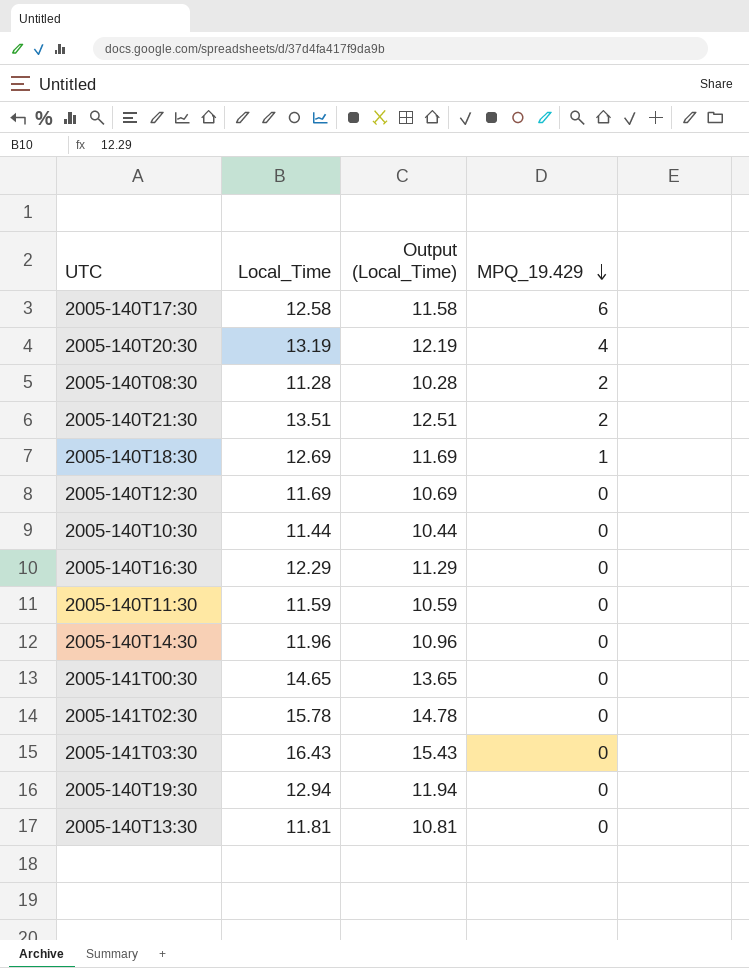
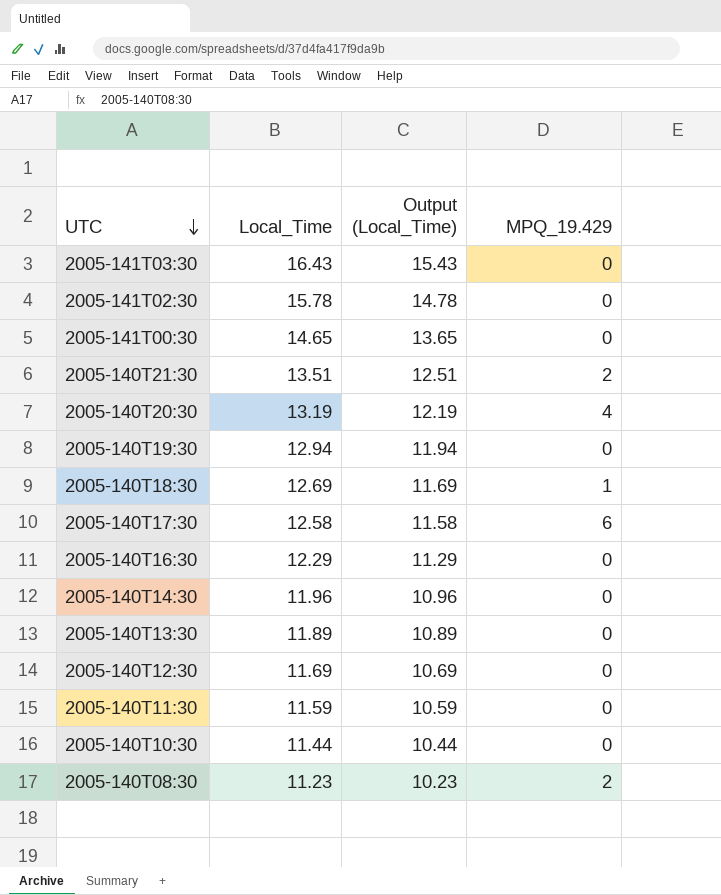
row order: MPQ_19.429 descending -> UTC descending
2005-140T13:30 | Local_Time: 11.81 -> 11.89
2005-140T13:30 | Output (Local_Time): 10.81 -> 10.89
2005-140T08:30 | Local_Time: 11.28 -> 11.23
2005-140T08:30 | Output (Local_Time): 10.28 -> 10.23

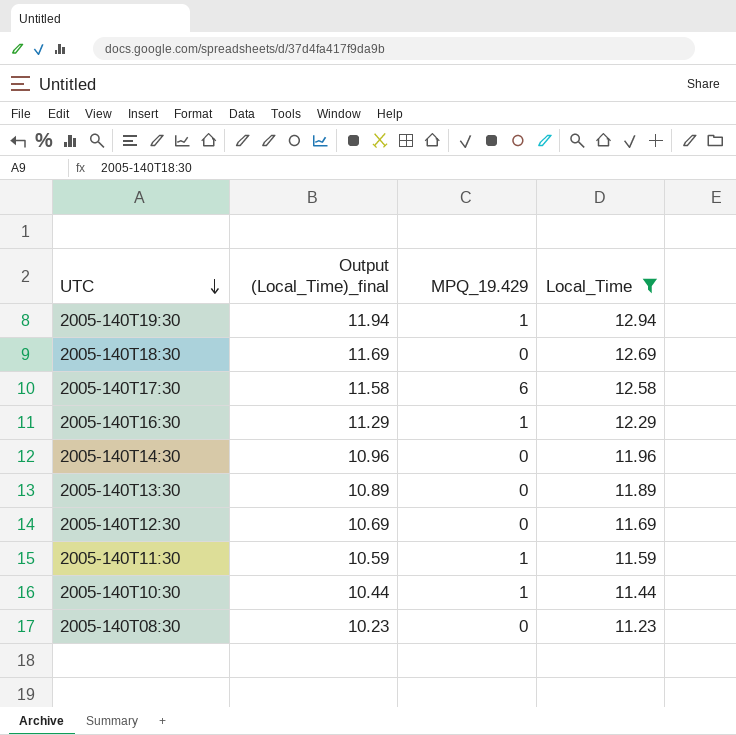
filter: none -> Local_Time <= 12.94
column name: Output (Local_Time) -> Output (Local_Time)_final
column Local_Time | position: 2 -> 4
2005-140T19:30 | MPQ_19.429: 0 -> 1
2005-140T18:30 | MPQ_19.429: 1 -> 0
2005-140T16:30 | MPQ_19.429: 0 -> 1
2005-140T11:30 | MPQ_19.429: 0 -> 1
2005-140T10:30 | MPQ_19.429: 0 -> 1
2005-140T08:30 | MPQ_19.429: 2 -> 0

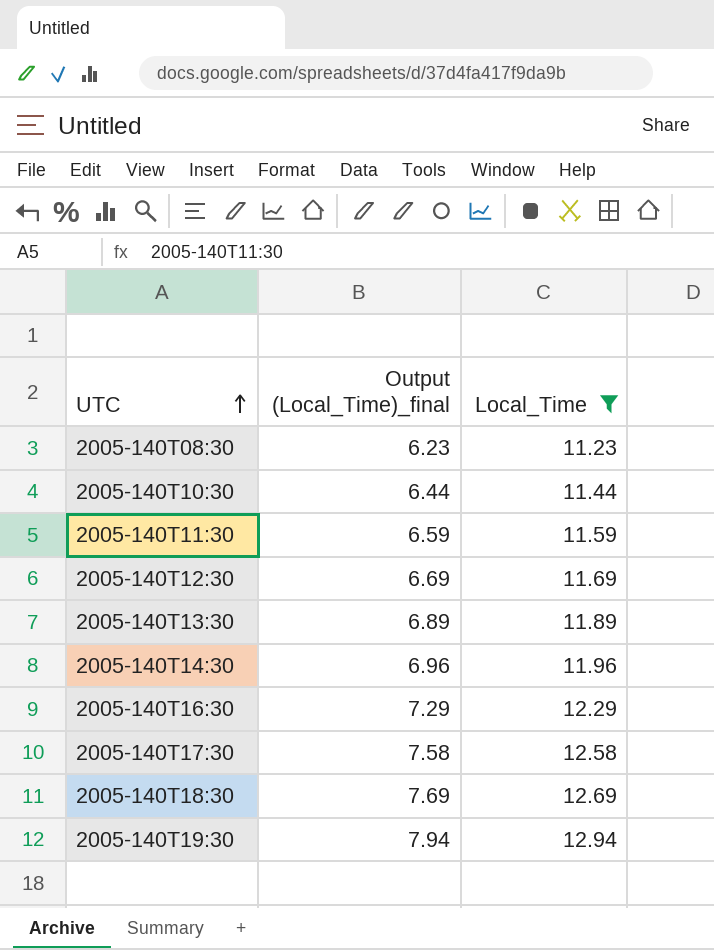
row order: UTC descending -> UTC ascending
column MPQ_19.429 | position: 3 -> none
column Output (Local_Time)_final | formula: [Local_Time] - 1 -> [Local_Time] - 5

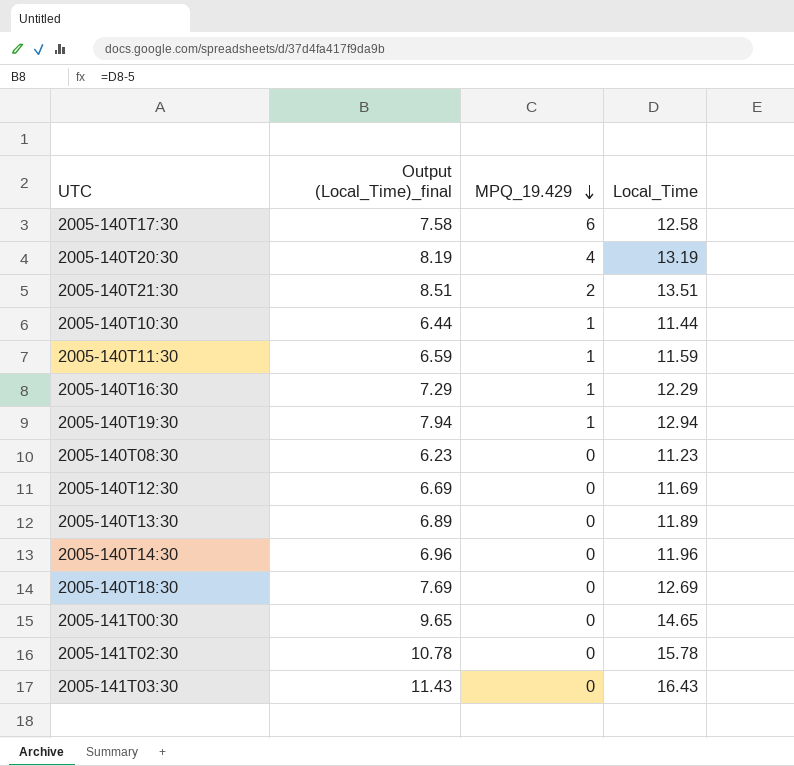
filter: Local_Time <= 12.94 -> none
row order: UTC ascending -> MPQ_19.429 descending
column MPQ_19.429 | position: none -> 3

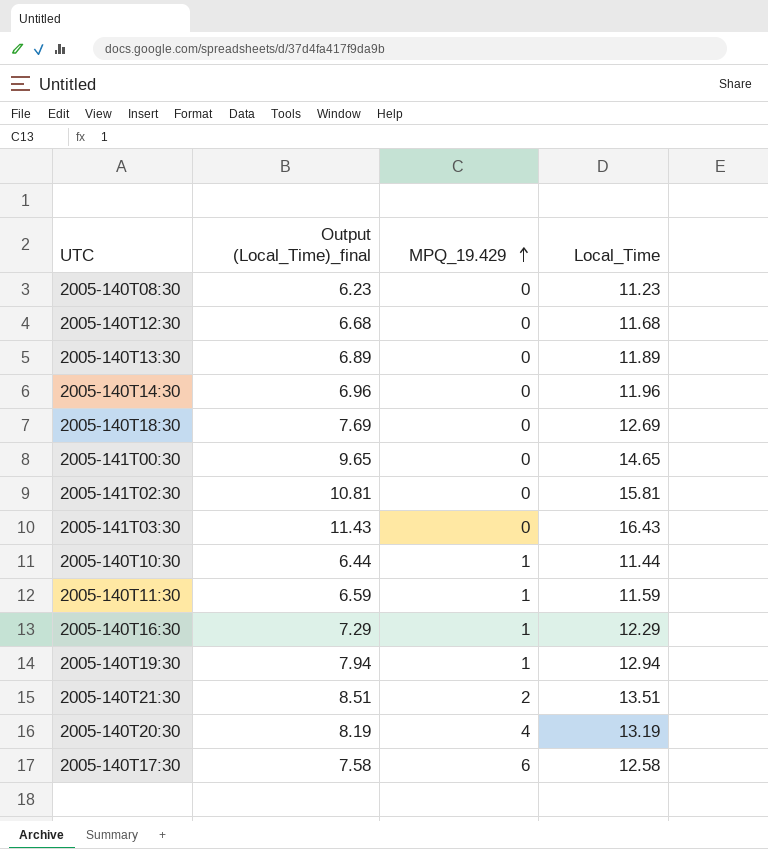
row order: MPQ_19.429 descending -> MPQ_19.429 ascending
2005-140T12:30 | Output (Local_Time)_final: 6.69 -> 6.68
2005-140T12:30 | Local_Time: 11.69 -> 11.68
2005-141T02:30 | Output (Local_Time)_final: 10.78 -> 10.81
2005-141T02:30 | Local_Time: 15.78 -> 15.81

